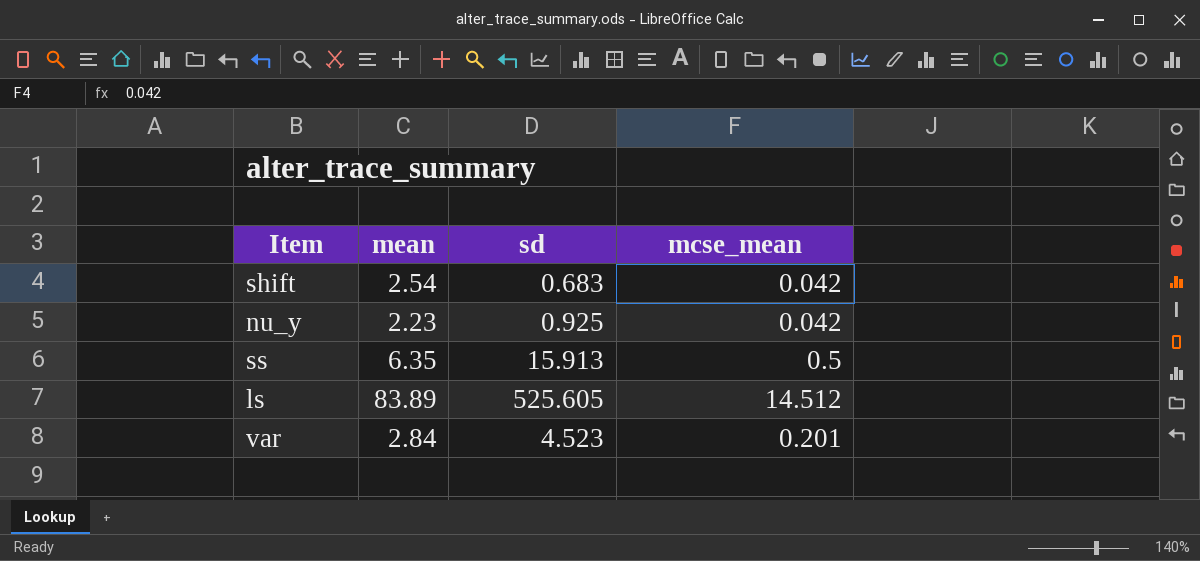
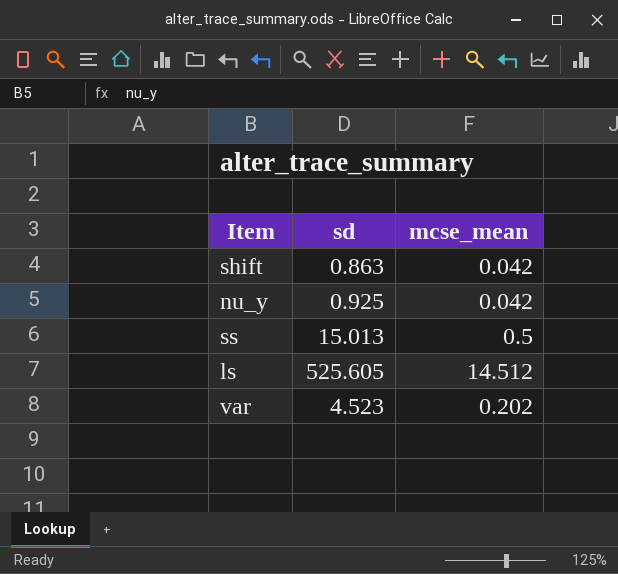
column mean | position: 2 -> none
shift | sd: 0.683 -> 0.863
ss | sd: 15.913 -> 15.013
var | mcse_mean: 0.201 -> 0.202

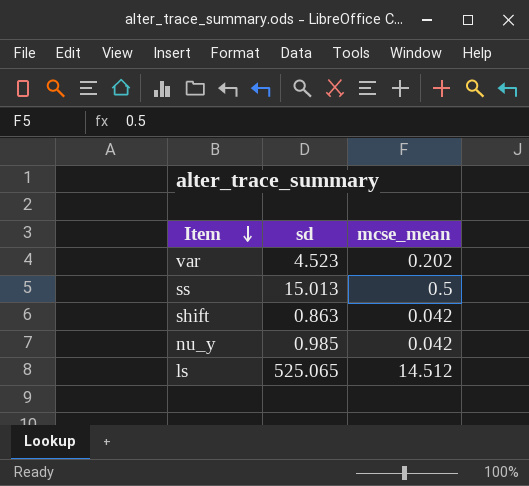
row order: none -> Item descending
nu_y | sd: 0.925 -> 0.985
ls | sd: 525.605 -> 525.065

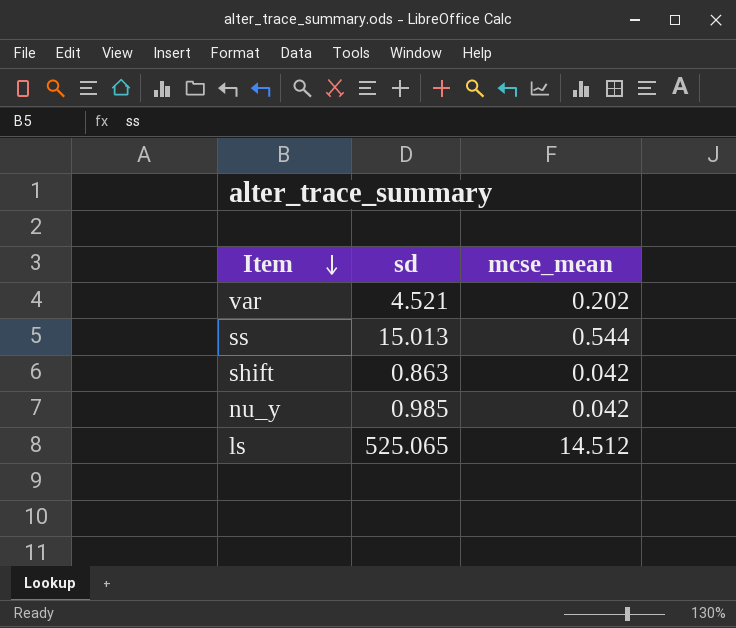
var | sd: 4.523 -> 4.521
ss | mcse_mean: 0.5 -> 0.544

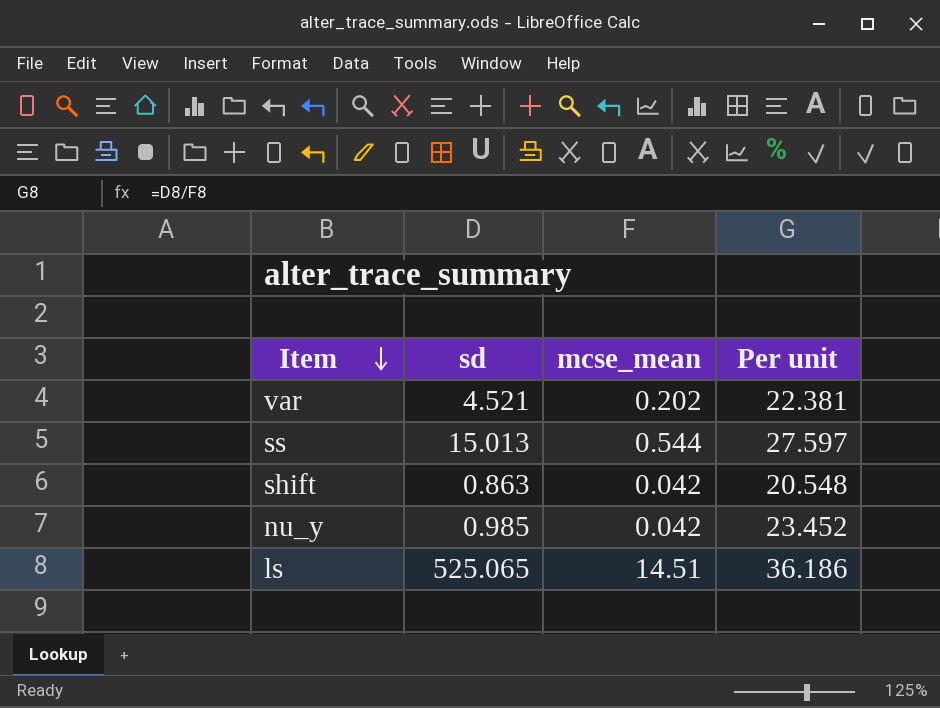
column Per unit | formula: none -> [sd] / [mcse_mean]
ls | mcse_mean: 14.512 -> 14.51

